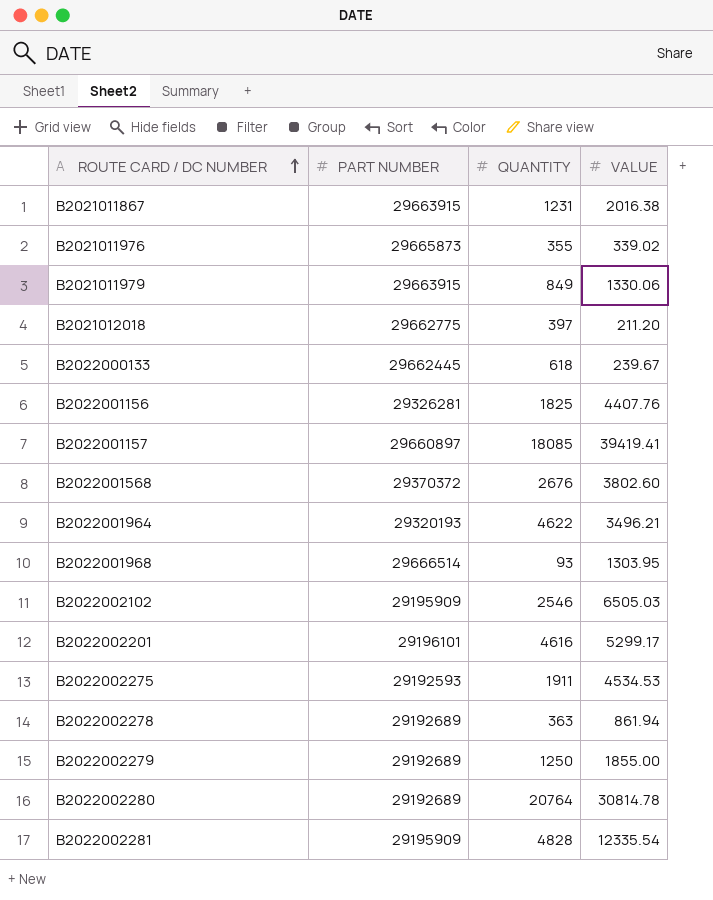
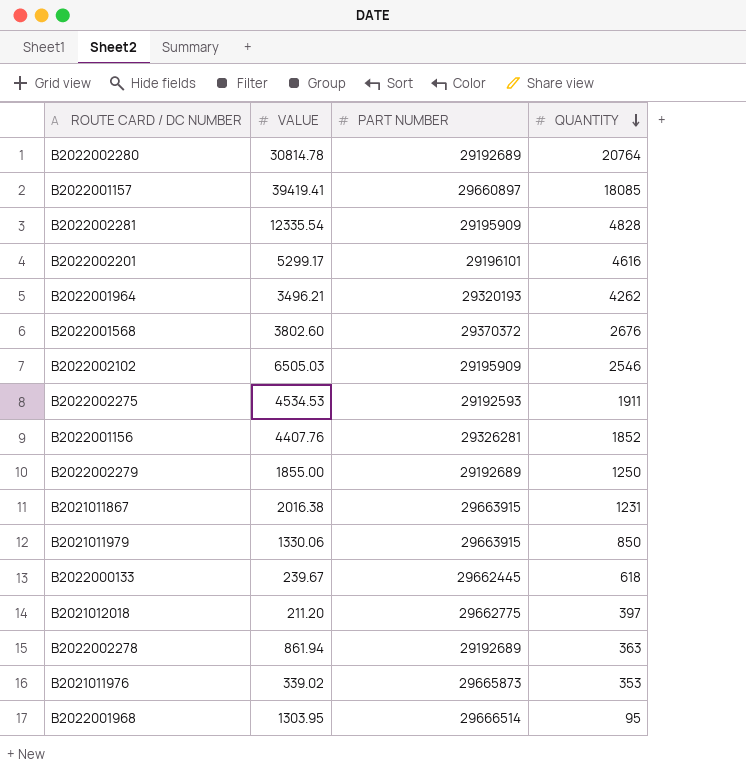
row order: ROUTE CARD / DC NUMBER ascending -> QUANTITY descending
column VALUE | position: 4 -> 2
B2022001964 | QUANTITY: 4622 -> 4262
B2022001156 | QUANTITY: 1825 -> 1852
B2021011979 | QUANTITY: 849 -> 850
B2021011976 | QUANTITY: 355 -> 353
B2022001968 | QUANTITY: 93 -> 95

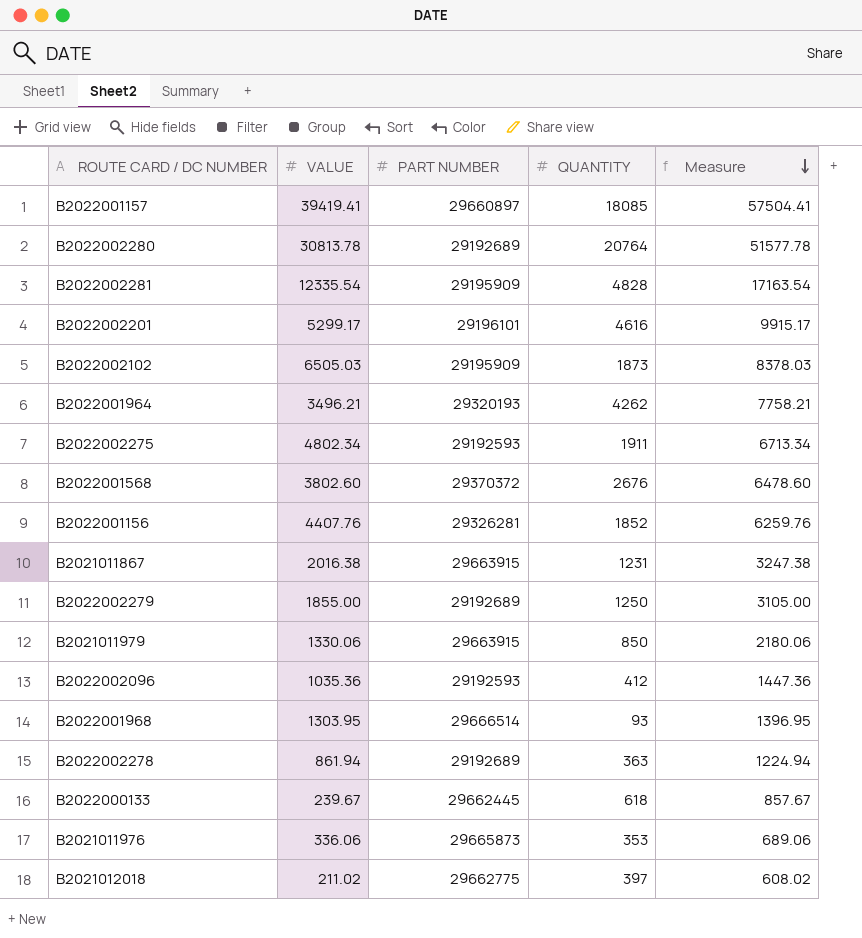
row order: QUANTITY descending -> Measure descending
column Measure | formula: none -> [VALUE] + [QUANTITY]
B2022002280 | VALUE: 30814.78 -> 30813.78
B2022002102 | QUANTITY: 2546 -> 1873
B2022002275 | VALUE: 4534.53 -> 4802.34
row B2022002096: none -> 1035.36 | 29192593 | 412 | 1447.36
B2022001968 | QUANTITY: 95 -> 93
B2021011976 | VALUE: 339.02 -> 336.06
B2021012018 | VALUE: 211.20 -> 211.02

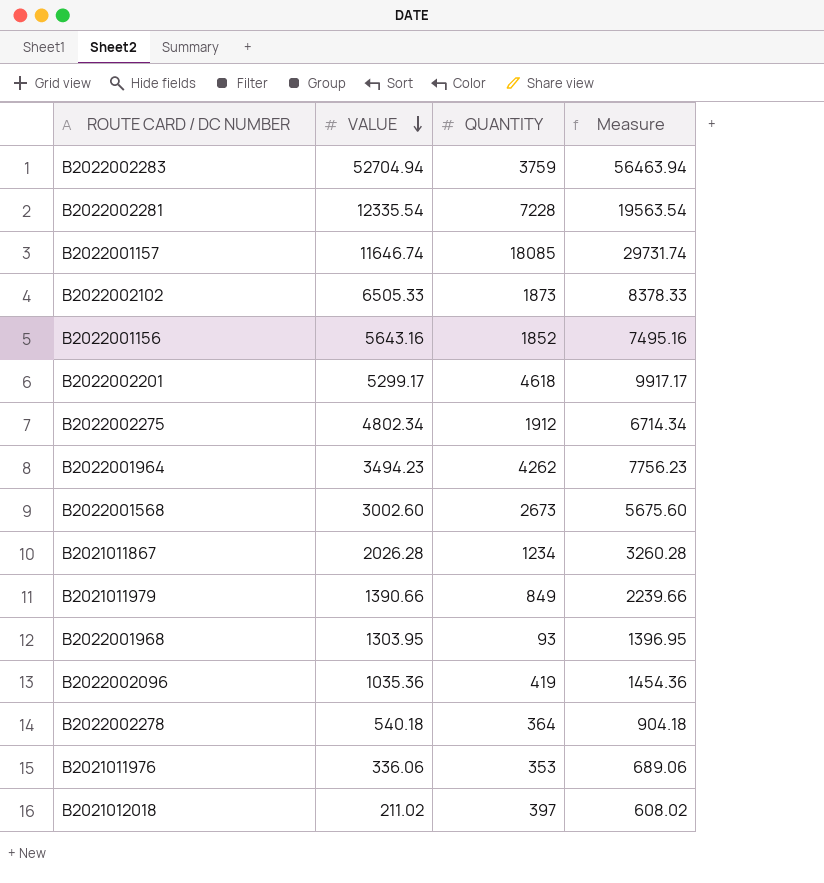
row order: Measure descending -> VALUE descending
column PART NUMBER | position: 3 -> none
row B2022002280: 30813.78 | 29192689 | 20764 | 51577.78 -> none
row B2022002279: 1855.00 | 29192689 | 1250 | 3105.00 -> none
row B2022000133: 239.67 | 29662445 | 618 | 857.67 -> none
row B2022002283: none -> 52704.94 | 3759 | 56463.94
B2022002281 | QUANTITY: 4828 -> 7228
B2022002281 | Measure: 17163.54 -> 19563.54
B2022001157 | VALUE: 39419.41 -> 11646.74
B2022001157 | Measure: 57504.41 -> 29731.74
B2022002102 | VALUE: 6505.03 -> 6505.33
B2022002102 | Measure: 8378.03 -> 8378.33
B2022001156 | VALUE: 4407.76 -> 5643.16
B2022001156 | Measure: 6259.76 -> 7495.16
B2022002201 | QUANTITY: 4616 -> 4618
B2022002201 | Measure: 9915.17 -> 9917.17
B2022002275 | QUANTITY: 1911 -> 1912
B2022002275 | Measure: 6713.34 -> 6714.34
B2022001964 | VALUE: 3496.21 -> 3494.23
B2022001964 | Measure: 7758.21 -> 7756.23
B2022001568 | VALUE: 3802.60 -> 3002.60
B2022001568 | QUANTITY: 2676 -> 2673
B2022001568 | Measure: 6478.60 -> 5675.60
B2021011867 | VALUE: 2016.38 -> 2026.28
B2021011867 | QUANTITY: 1231 -> 1234
B2021011867 | Measure: 3247.38 -> 3260.28
B2021011979 | VALUE: 1330.06 -> 1390.66
B2021011979 | QUANTITY: 850 -> 849
B2021011979 | Measure: 2180.06 -> 2239.66
B2022002096 | QUANTITY: 412 -> 419
B2022002096 | Measure: 1447.36 -> 1454.36
B2022002278 | VALUE: 861.94 -> 540.18
B2022002278 | QUANTITY: 363 -> 364
B2022002278 | Measure: 1224.94 -> 904.18

